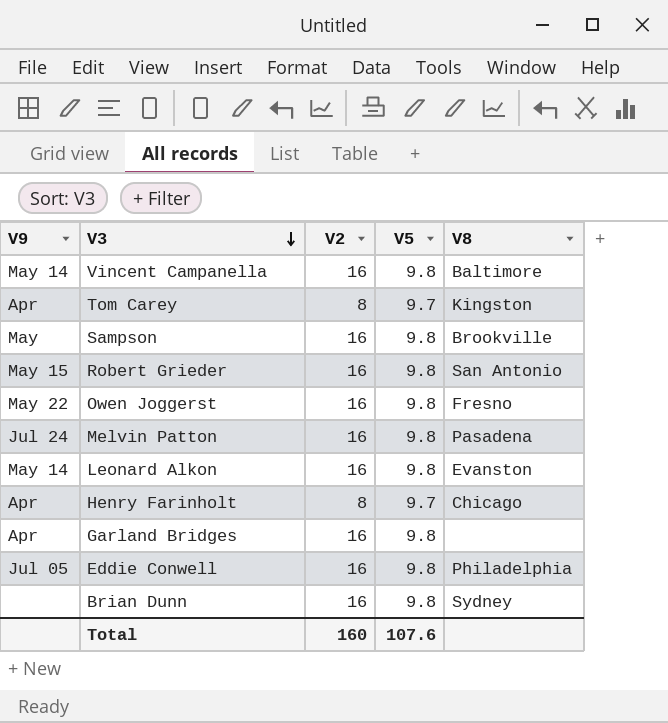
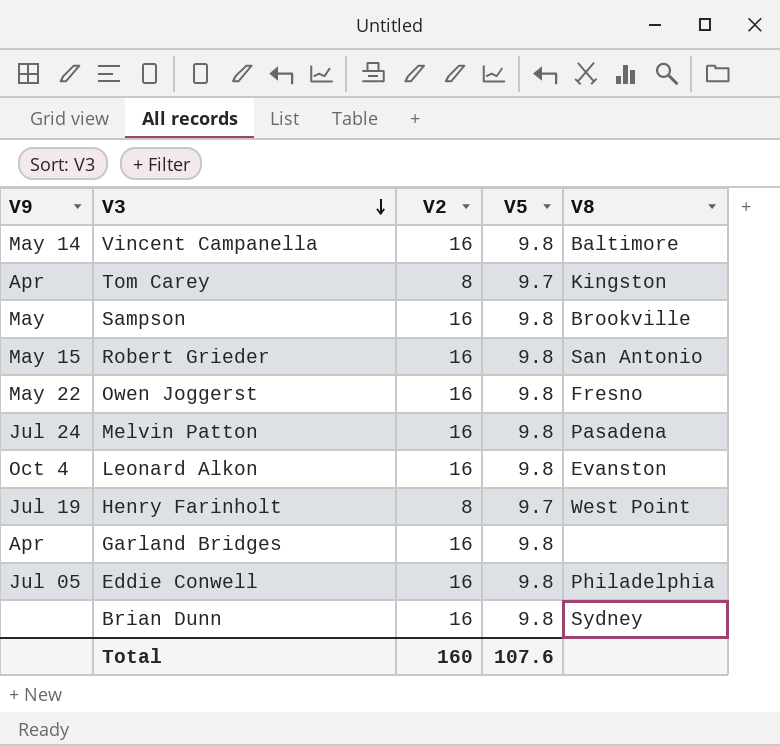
Leonard Alkon | V9: May 14 -> Oct 4
Henry Farinholt | V9: Apr -> Jul 19
Henry Farinholt | V8: Chicago -> West Point

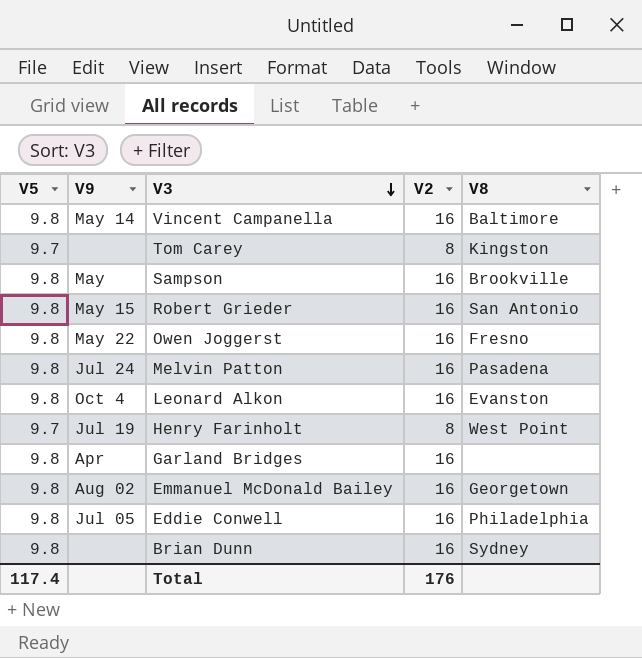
column V5 | position: 4 -> 1
Tom Carey | V9: Apr -> none
row Emmanuel McDonald Bailey: none -> 9.8 | Aug 02 | 16 | Georgetown
Total | V5: 107.6 -> 117.4
Total | V2: 160 -> 176

